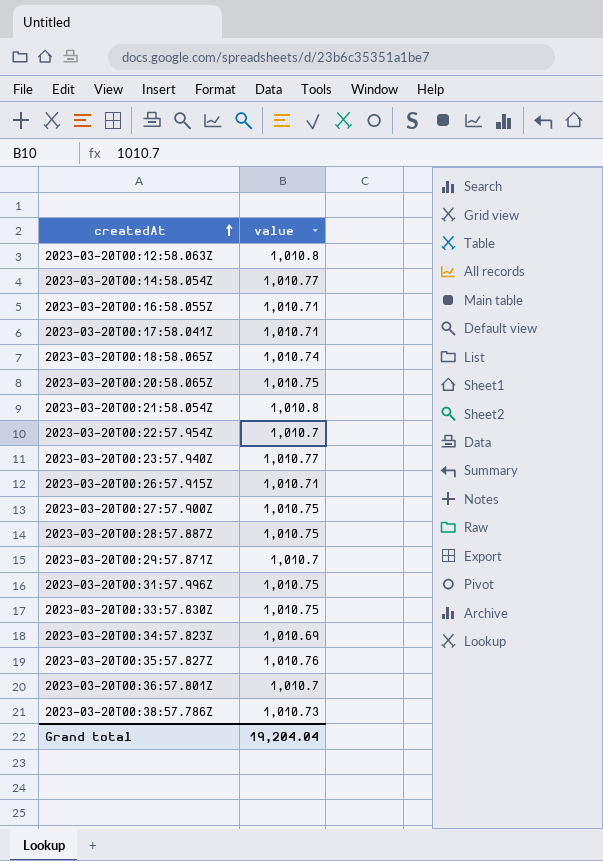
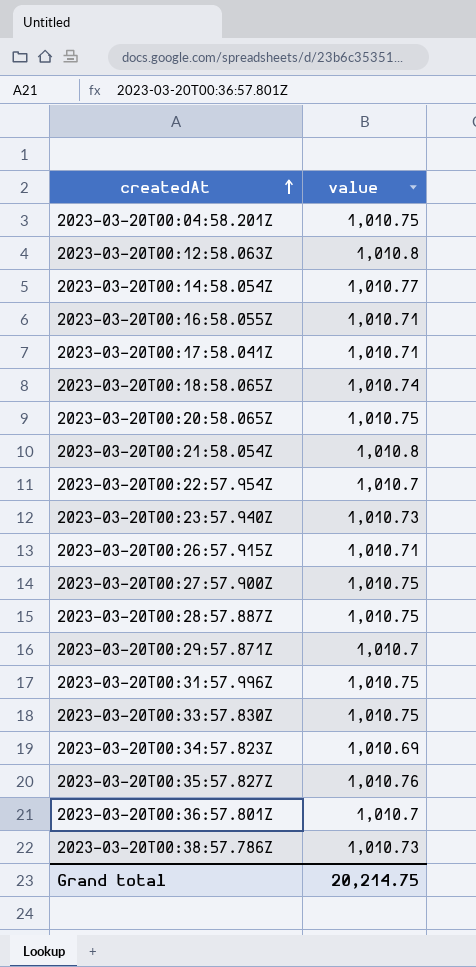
row 2023-03-20T00:04:58.201Z: none -> 1,010.75
2023-03-20T00:23:57.940Z | value: 1,010.77 -> 1,010.73
Grand total | value: 19,204.04 -> 20,214.75

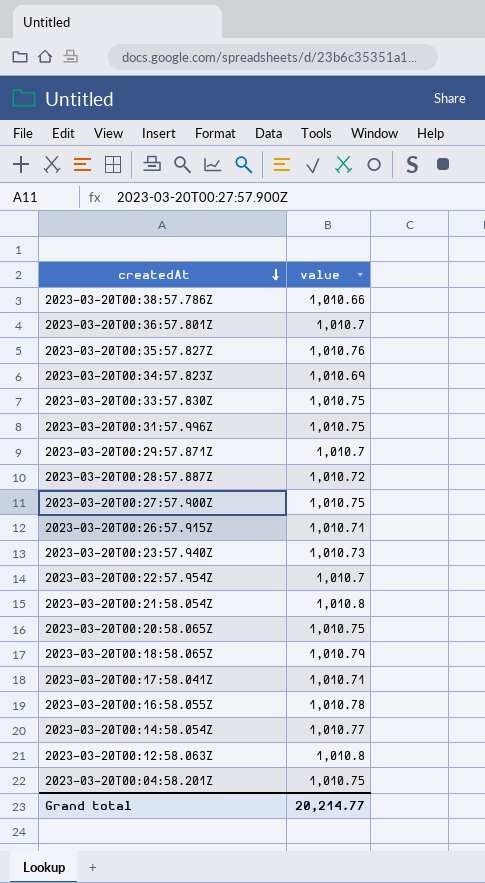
row order: createdAt ascending -> createdAt descending
2023-03-20T00:38:57.786Z | value: 1,010.73 -> 1,010.66
2023-03-20T00:28:57.887Z | value: 1,010.75 -> 1,010.72
2023-03-20T00:18:58.065Z | value: 1,010.74 -> 1,010.79
2023-03-20T00:16:58.055Z | value: 1,010.71 -> 1,010.78
Grand total | value: 20,214.75 -> 20,214.77

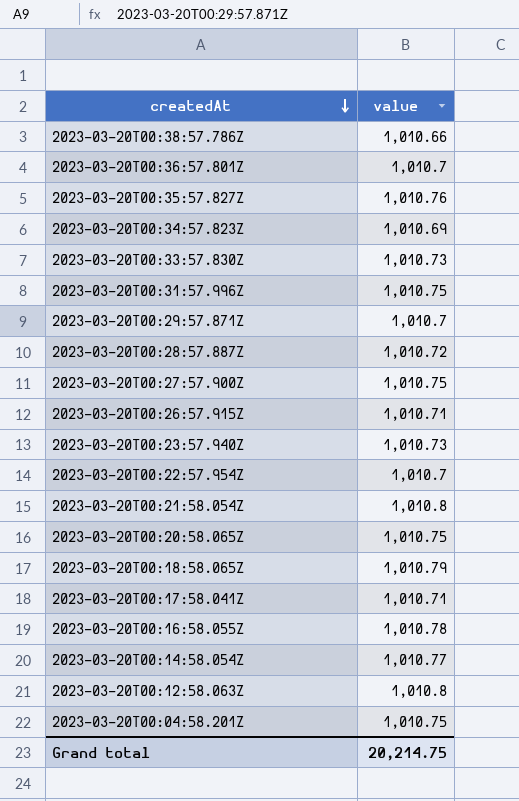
2023-03-20T00:33:57.830Z | value: 1,010.75 -> 1,010.73
Grand total | value: 20,214.77 -> 20,214.75

